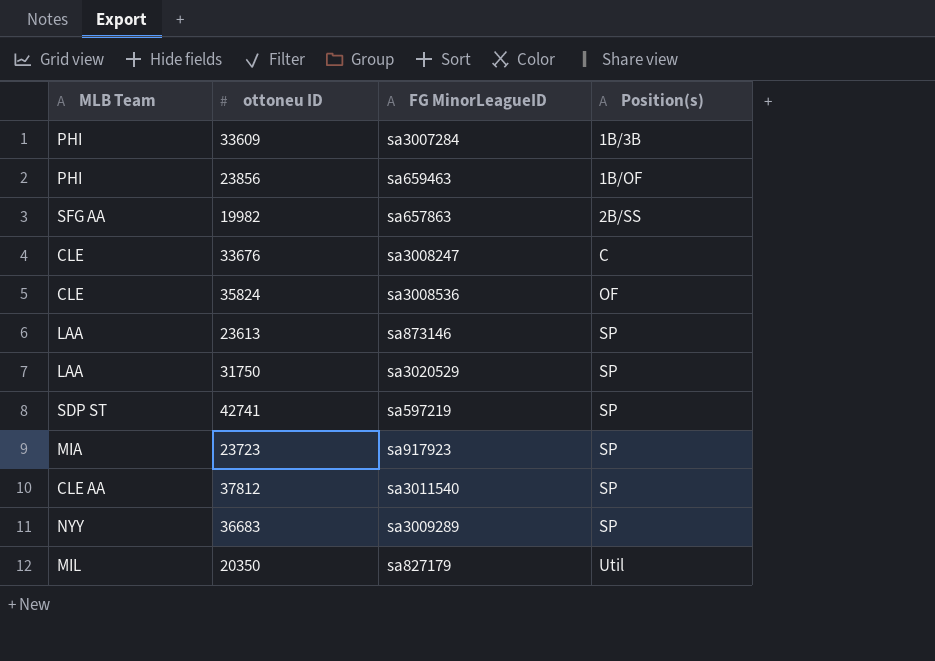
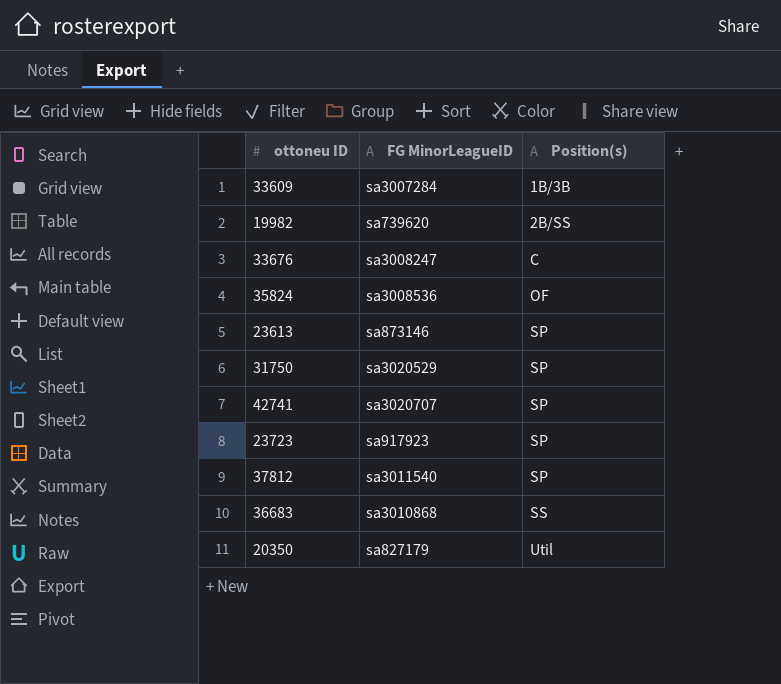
column MLB Team | position: 1 -> none
row 23856: PHI | sa659463 | 1B/OF -> none
19982 | FG MinorLeagueID: sa657863 -> sa739620
42741 | FG MinorLeagueID: sa597219 -> sa3020707
36683 | FG MinorLeagueID: sa3009289 -> sa3010868
36683 | Position(s): SP -> SS

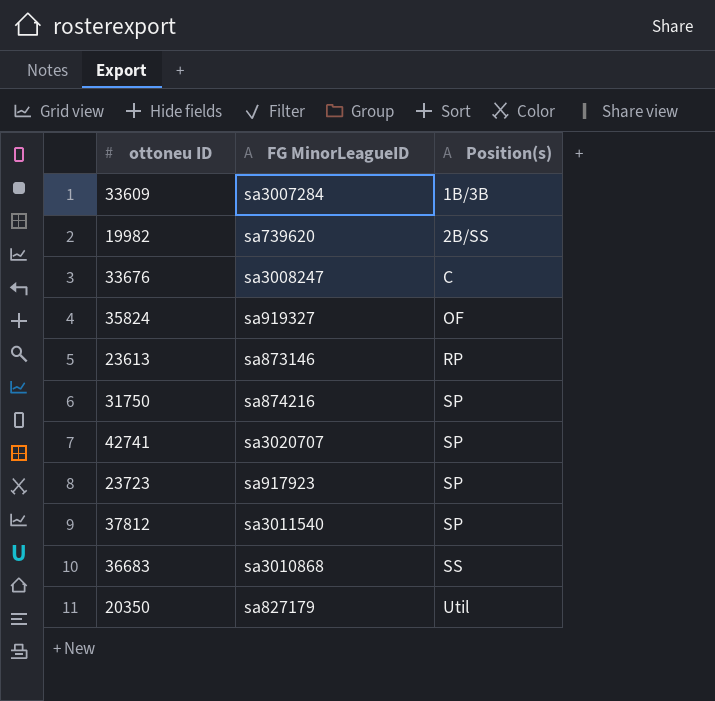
35824 | FG MinorLeagueID: sa3008536 -> sa919327
23613 | Position(s): SP -> RP
31750 | FG MinorLeagueID: sa3020529 -> sa874216

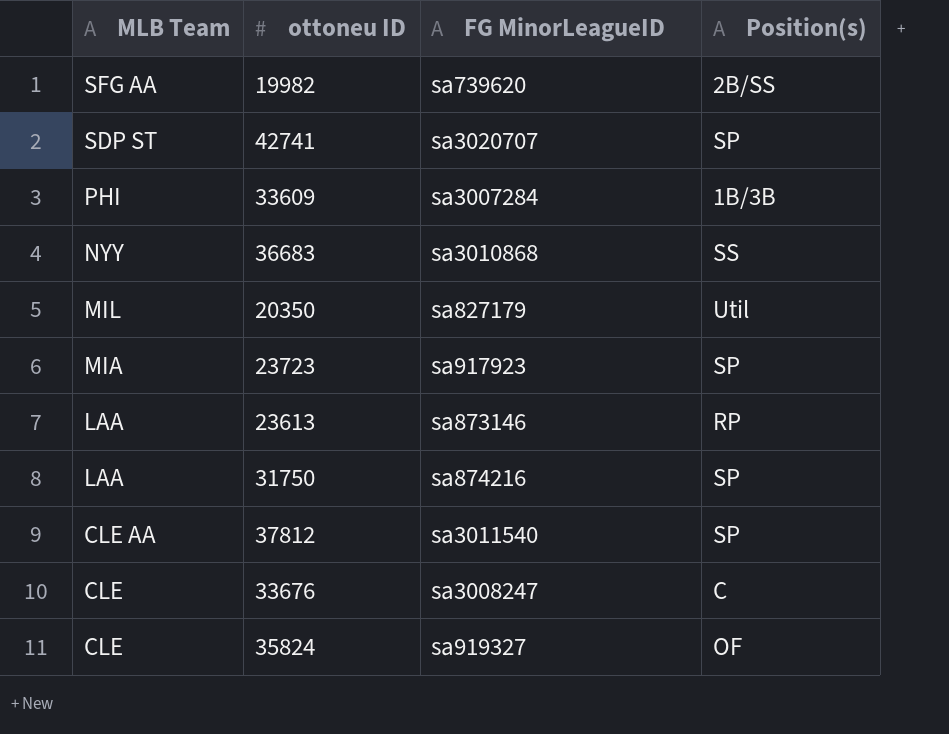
row order: Position(s) ascending -> MLB Team descending
column MLB Team | position: none -> 1

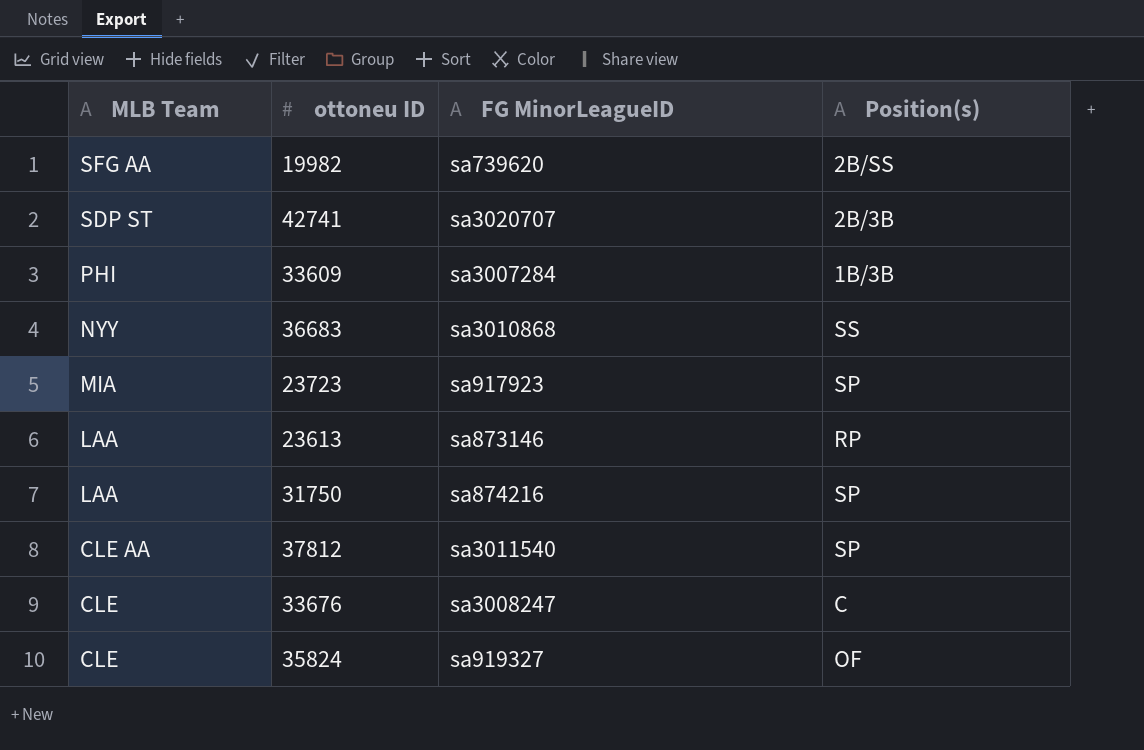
row 20350: MIL | sa827179 | Util -> none
42741 | Position(s): SP -> 2B/3B

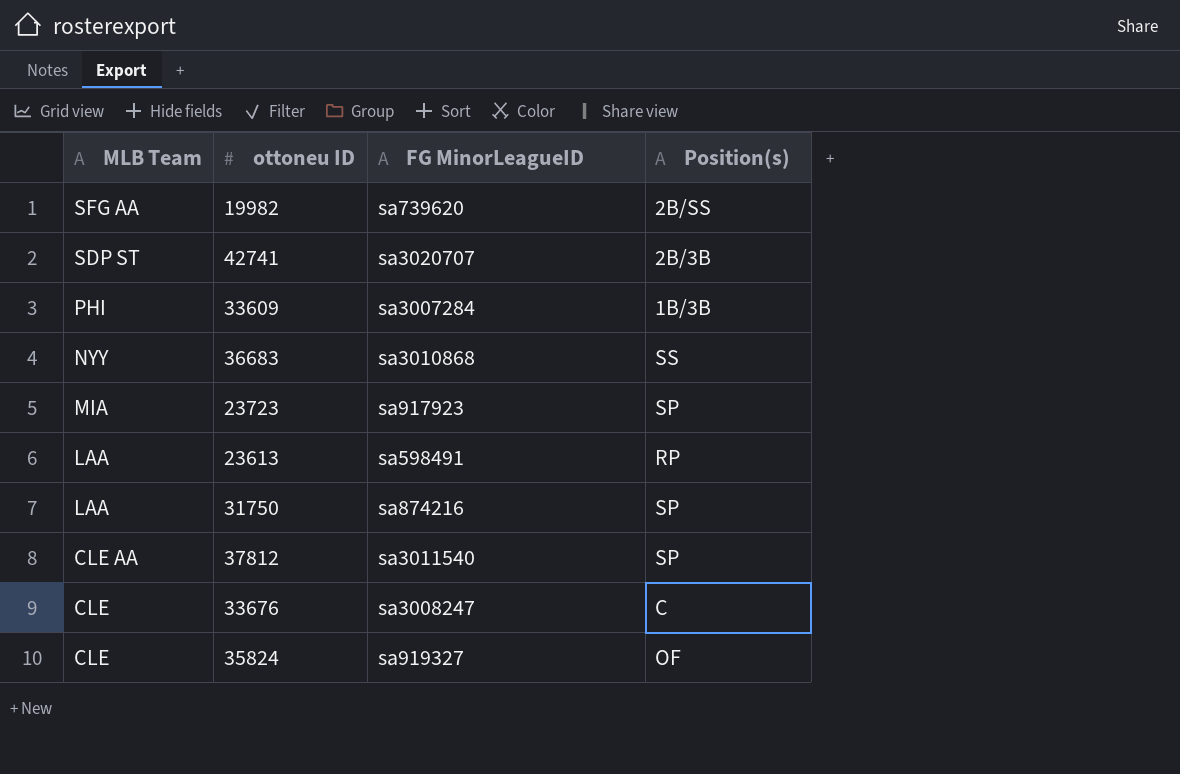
23613 | FG MinorLeagueID: sa873146 -> sa598491

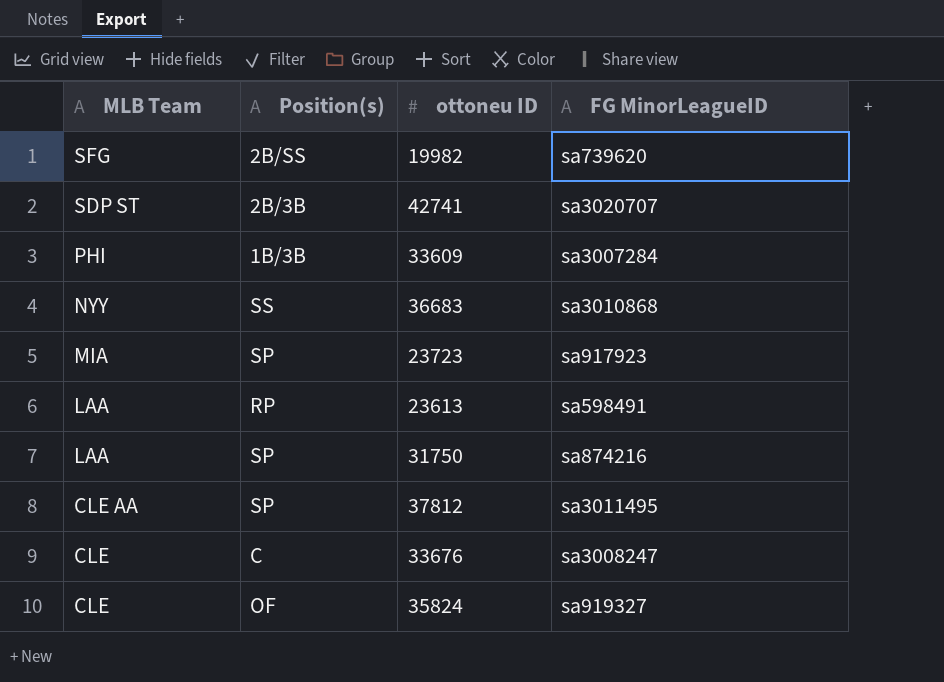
column Position(s) | position: 4 -> 2
19982 | MLB Team: SFG AA -> SFG
37812 | FG MinorLeagueID: sa3011540 -> sa3011495

